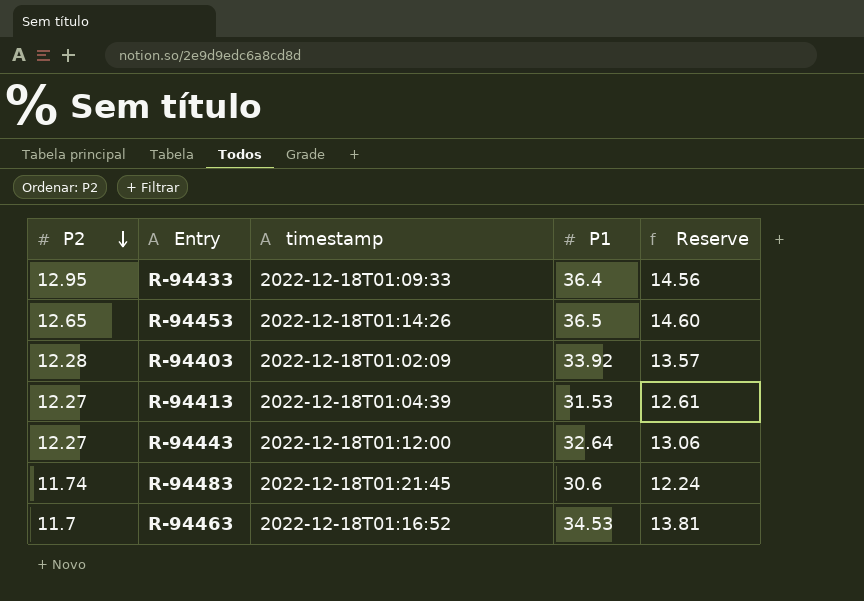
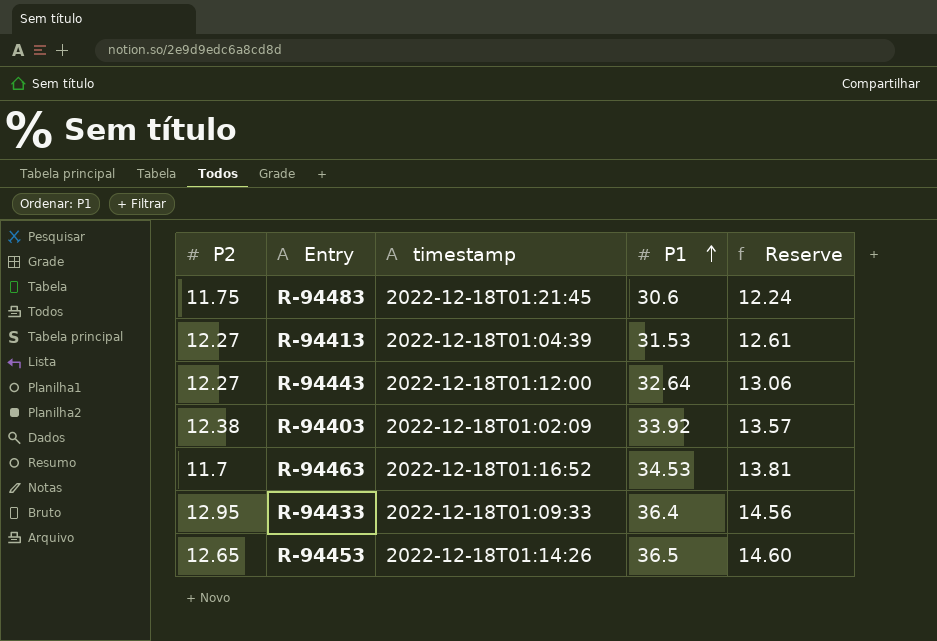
row order: P2 descending -> P1 ascending
R-94483 | P2: 11.74 -> 11.75
R-94403 | P2: 12.28 -> 12.38

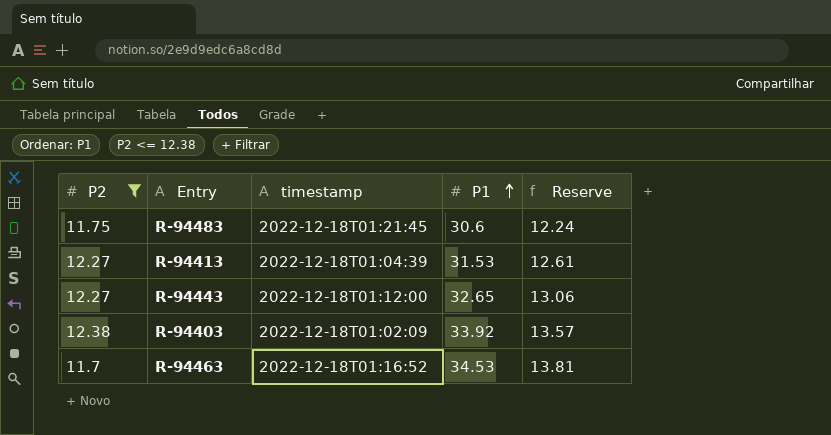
filter: none -> P2 <= 12.38
R-94443 | P1: 32.64 -> 32.65

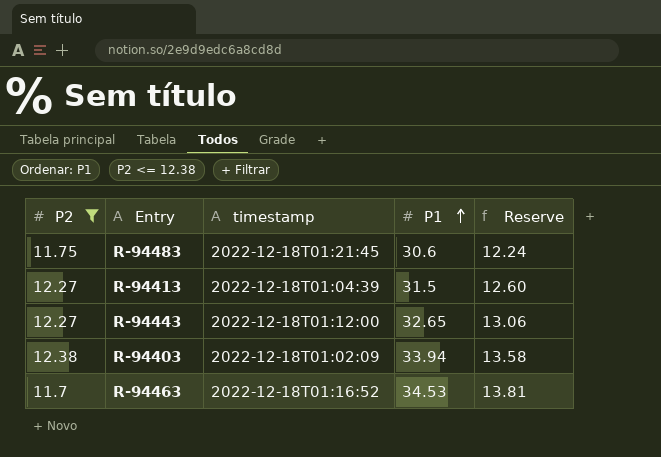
R-94413 | P1: 31.53 -> 31.5
R-94413 | Reserve: 12.61 -> 12.60
R-94403 | P1: 33.92 -> 33.94
R-94403 | Reserve: 13.57 -> 13.58

